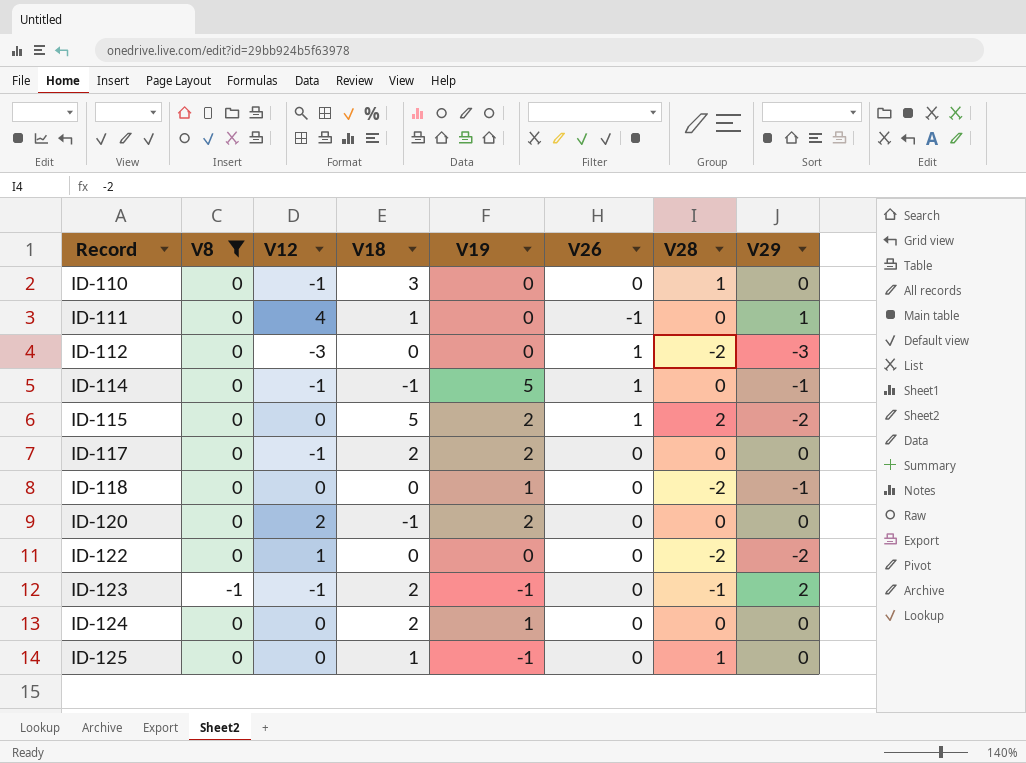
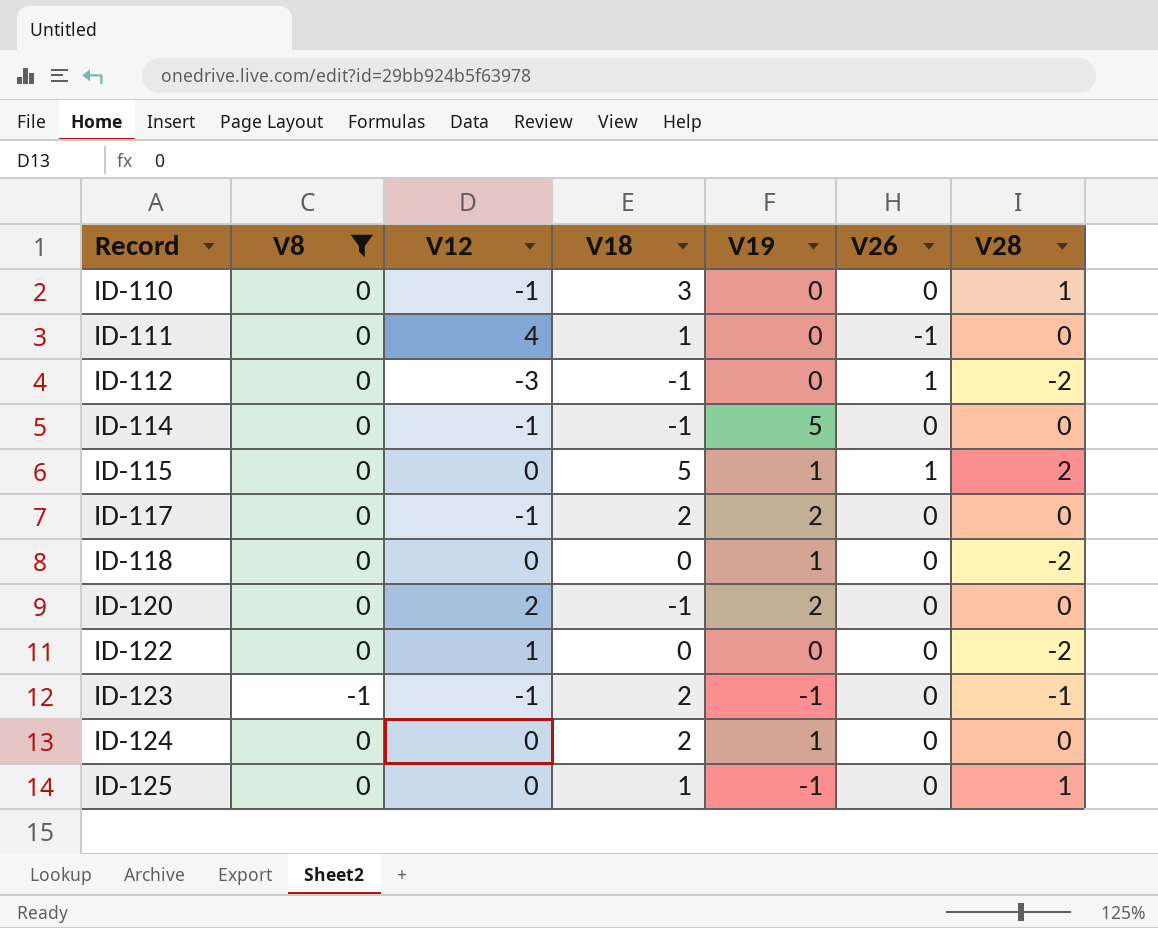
column V29 | position: 8 -> none
ID-112 | V18: 0 -> -1
ID-114 | V26: 1 -> 0
ID-115 | V19: 2 -> 1

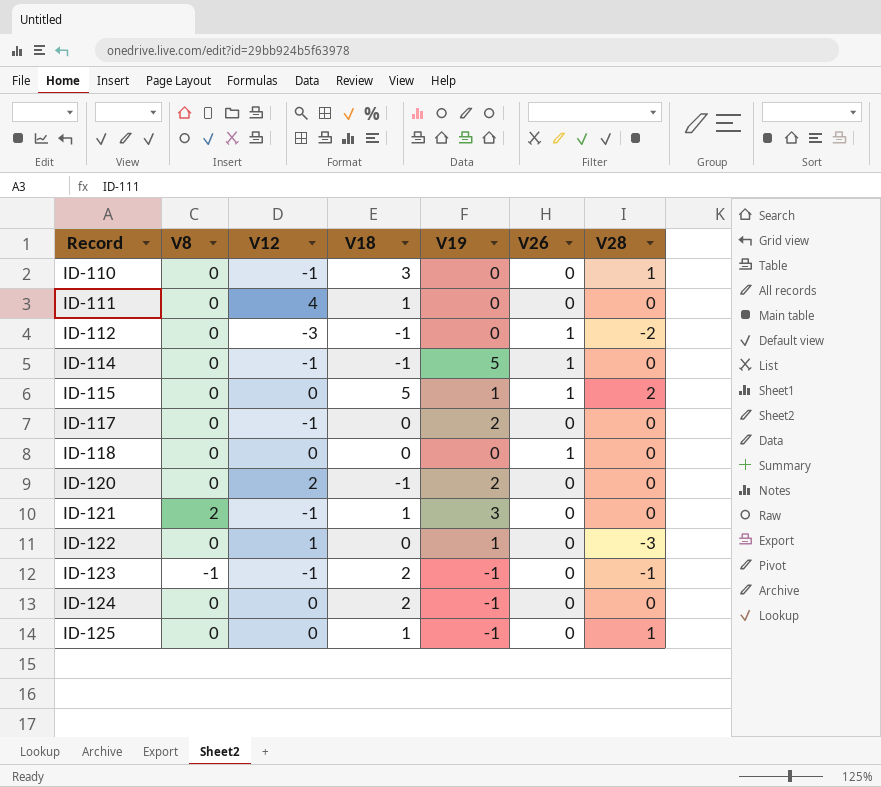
filter: V8 != 2 -> none
ID-111 | V26: -1 -> 0
ID-114 | V26: 0 -> 1
ID-117 | V18: 2 -> 0
ID-118 | V19: 1 -> 0
ID-118 | V26: 0 -> 1
ID-118 | V28: -2 -> 0
ID-122 | V19: 0 -> 1
ID-122 | V28: -2 -> -3
ID-124 | V19: 1 -> -1

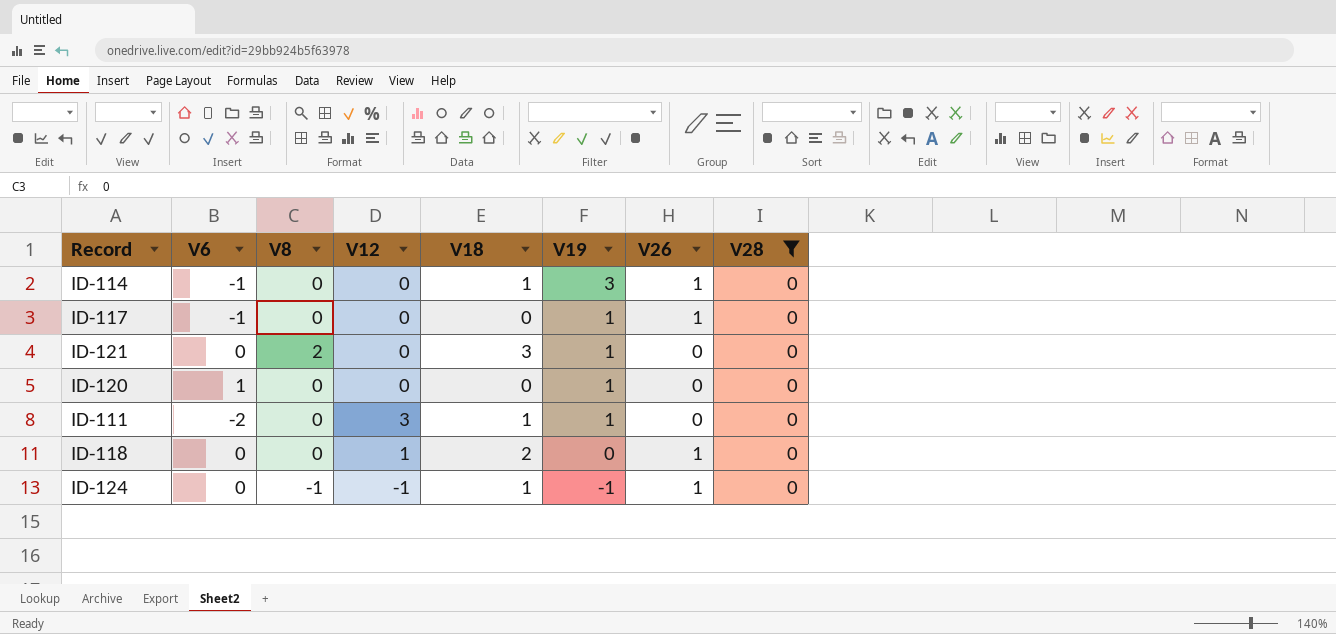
filter: none -> V28 = 0
row order: Record ascending -> V19 descending
column V6 | position: none -> 2
ID-114 | V12: -1 -> 0
ID-114 | V18: -1 -> 1
ID-114 | V19: 5 -> 3
ID-117 | V12: -1 -> 0
ID-117 | V19: 2 -> 1
ID-117 | V26: 0 -> 1
ID-121 | V12: -1 -> 0
ID-121 | V18: 1 -> 3
ID-121 | V19: 3 -> 1
ID-120 | V12: 2 -> 0
ID-120 | V18: -1 -> 0
ID-120 | V19: 2 -> 1
ID-111 | V12: 4 -> 3
ID-111 | V19: 0 -> 1
ID-118 | V12: 0 -> 1
ID-118 | V18: 0 -> 2
ID-124 | V8: 0 -> -1
ID-124 | V12: 0 -> -1
ID-124 | V18: 2 -> 1
ID-124 | V26: 0 -> 1

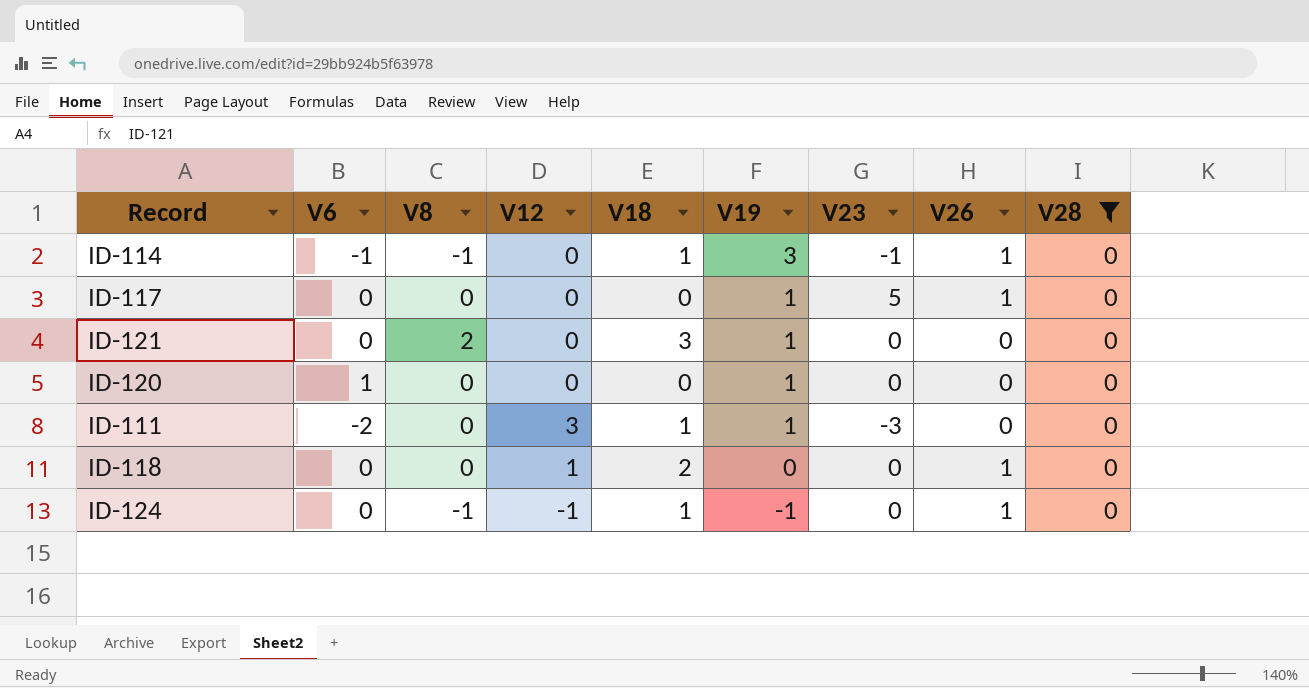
column V23 | position: none -> 7
ID-114 | V8: 0 -> -1
ID-117 | V6: -1 -> 0

